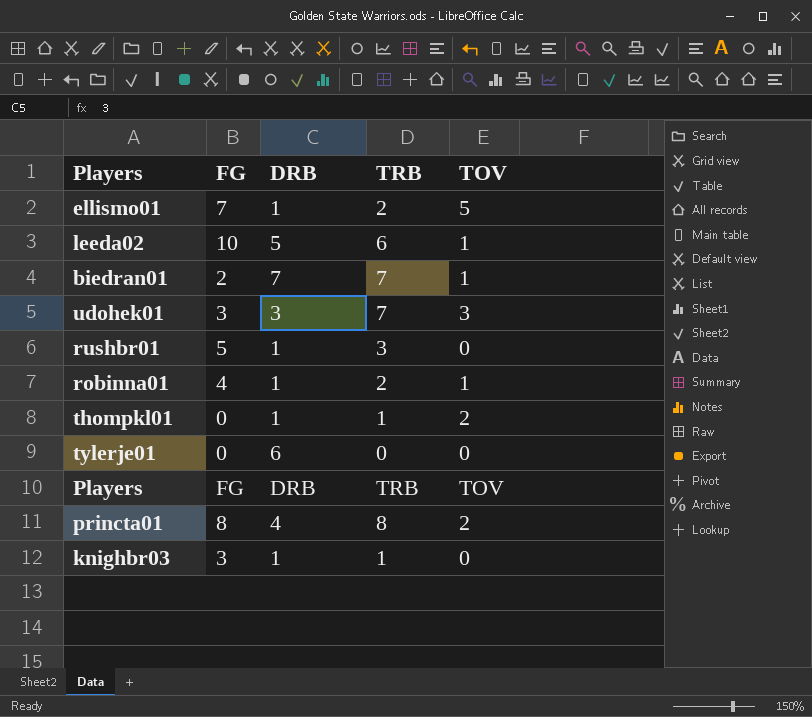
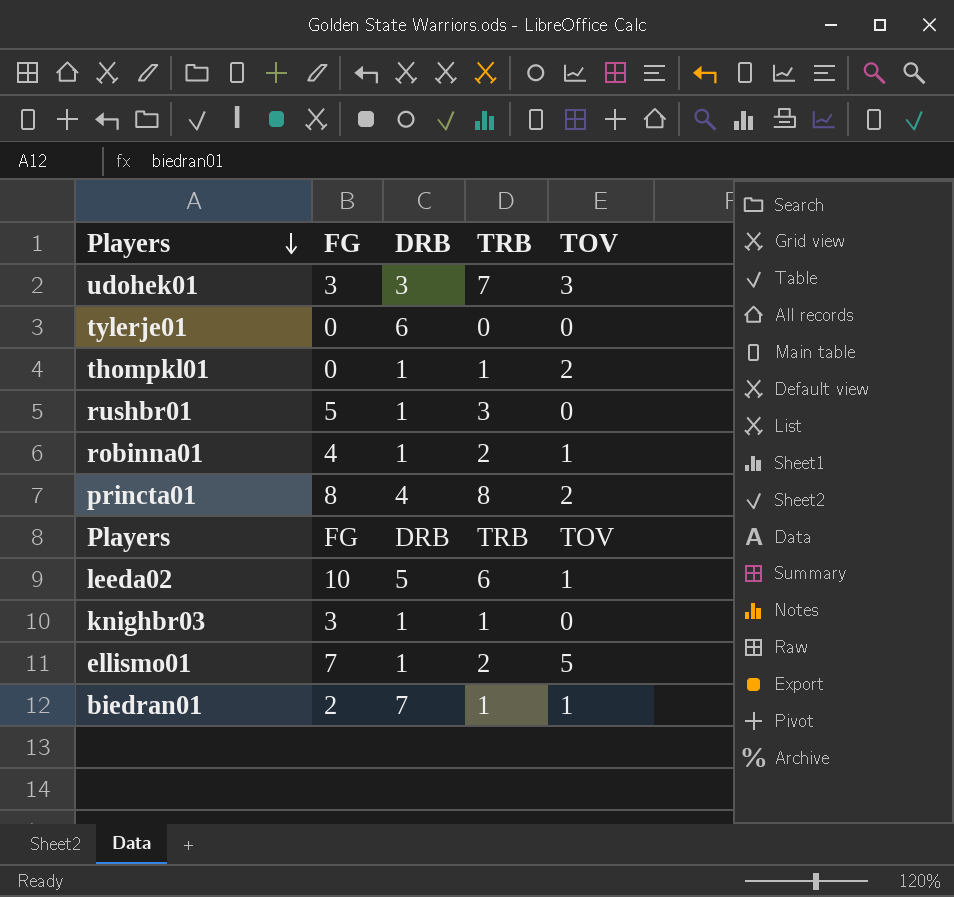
row order: none -> Players descending
biedran01 | TRB: 7 -> 1

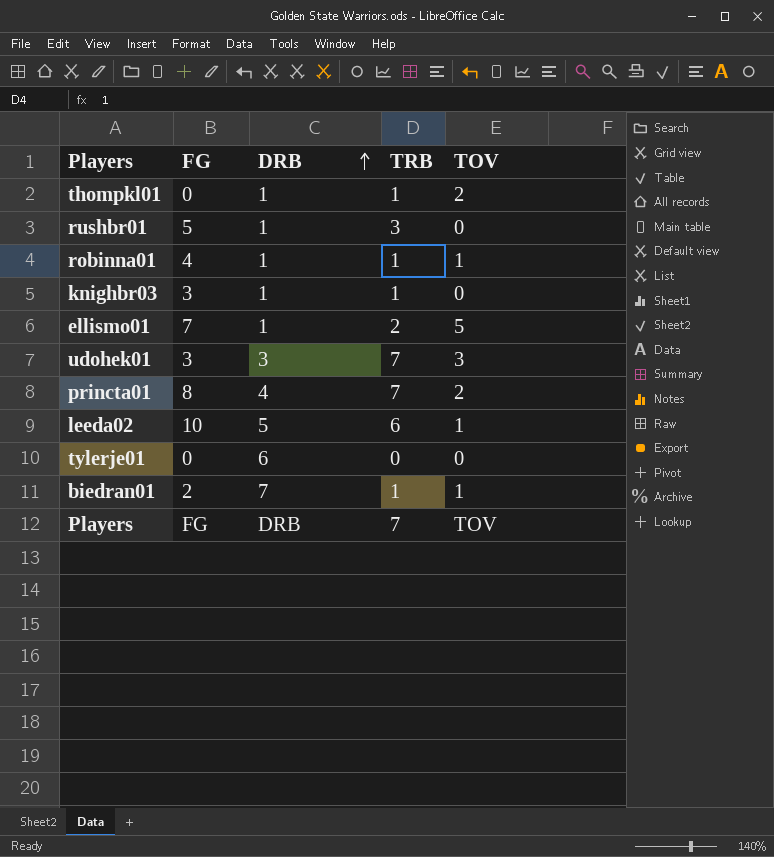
row order: Players descending -> DRB ascending
robinna01 | TRB: 2 -> 1
princta01 | TRB: 8 -> 7
Players | TRB: TRB -> 7

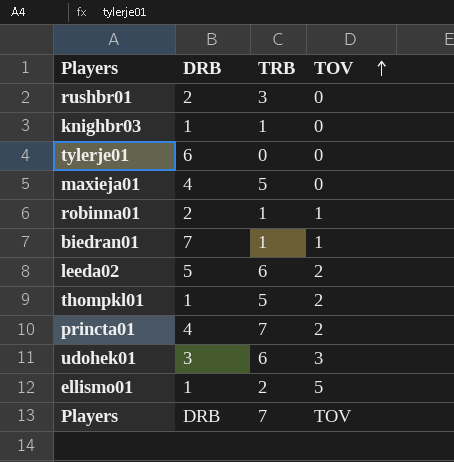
row order: DRB ascending -> TOV ascending
column FG | position: 2 -> none
rushbr01 | DRB: 1 -> 2
row maxieja01: none -> 4 | 5 | 0
robinna01 | DRB: 1 -> 2
leeda02 | TOV: 1 -> 2
thompkl01 | TRB: 1 -> 5
udohek01 | TRB: 7 -> 6

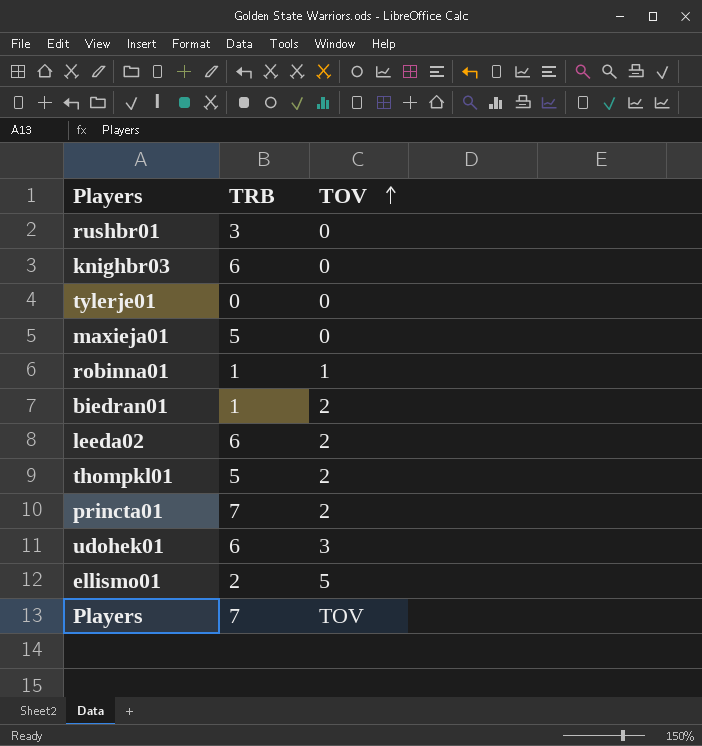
column DRB | position: 2 -> none
knighbr03 | TRB: 1 -> 6
biedran01 | TOV: 1 -> 2

